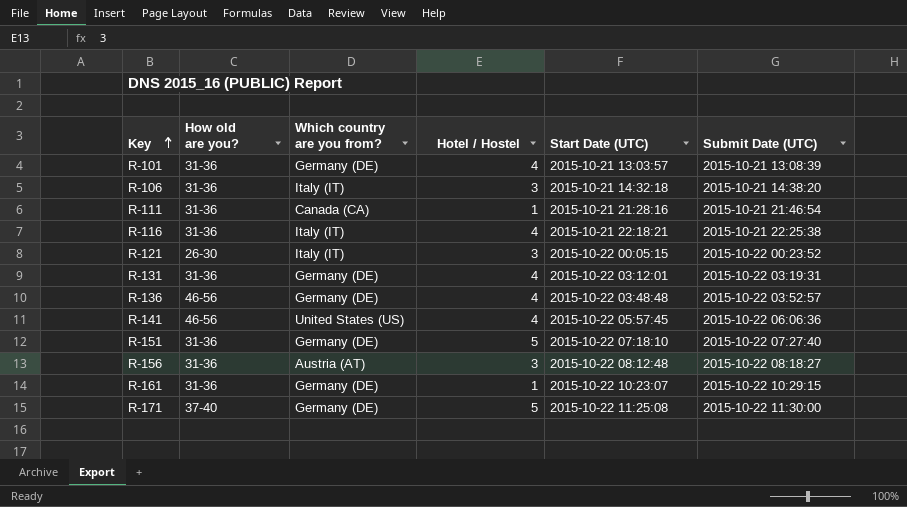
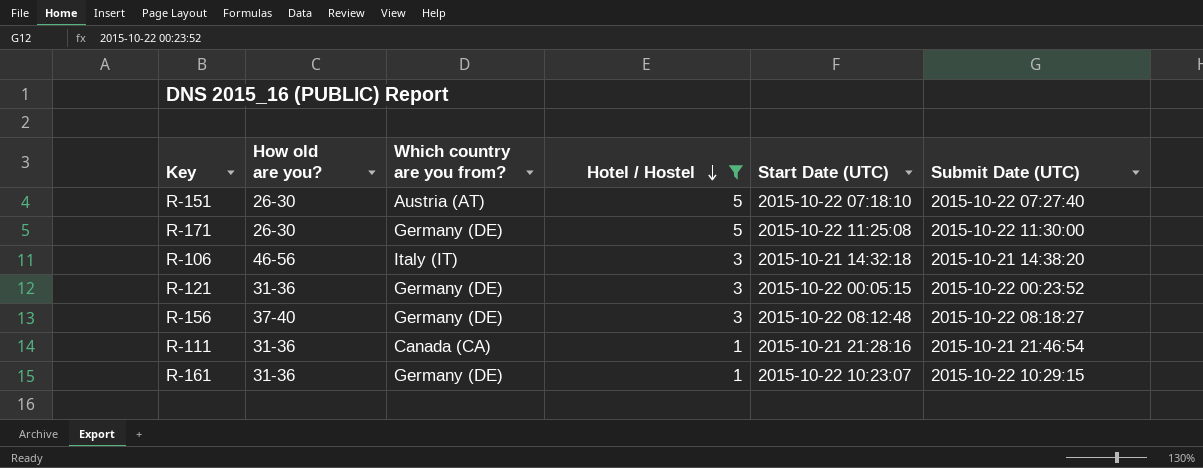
filter: none -> Hotel / Hostel != 4
row order: Key ascending -> Hotel / Hostel descending
R-151 | How old are you?: 31-36 -> 26-30
R-151 | Which country are you from?: Germany (DE) -> Austria (AT)
R-171 | How old are you?: 37-40 -> 26-30
R-106 | How old are you?: 31-36 -> 46-56
R-121 | How old are you?: 26-30 -> 31-36
R-121 | Which country are you from?: Italy (IT) -> Germany (DE)
R-156 | How old are you?: 31-36 -> 37-40
R-156 | Which country are you from?: Austria (AT) -> Germany (DE)

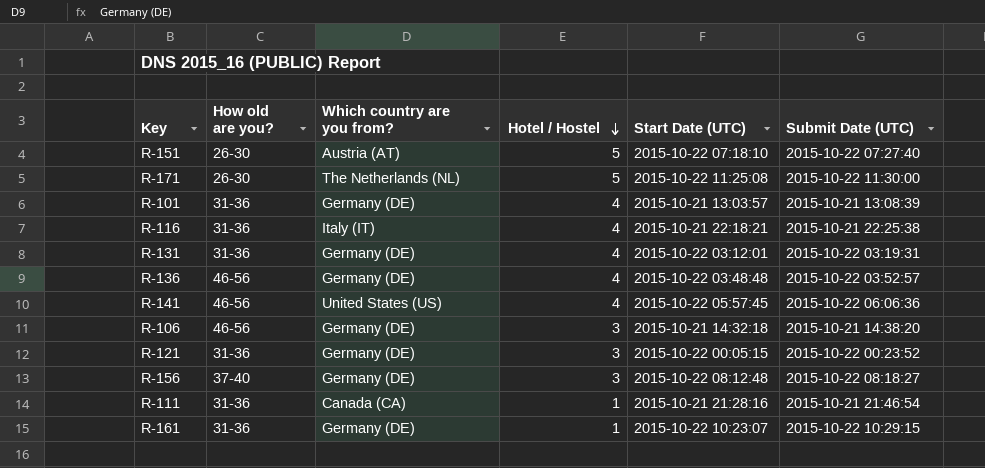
filter: Hotel / Hostel != 4 -> none
R-171 | Which country are you from?: Germany (DE) -> The Netherlands (NL)
R-106 | Which country are you from?: Italy (IT) -> Germany (DE)

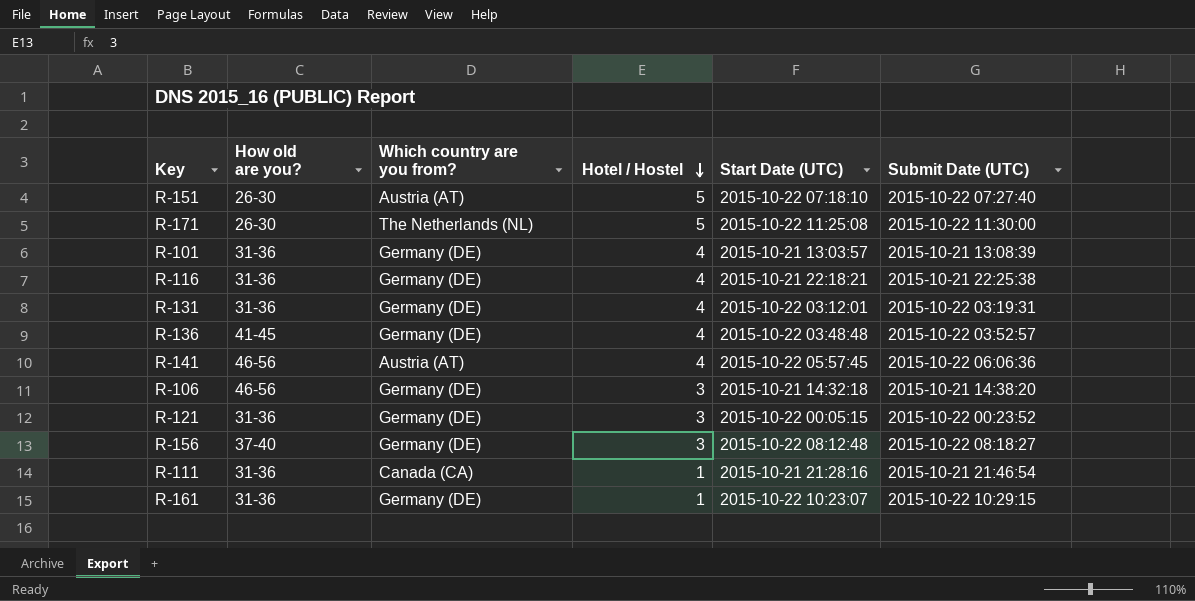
R-116 | Which country are you from?: Italy (IT) -> Germany (DE)
R-136 | How old are you?: 46-56 -> 41-45
R-141 | Which country are you from?: United States (US) -> Austria (AT)

